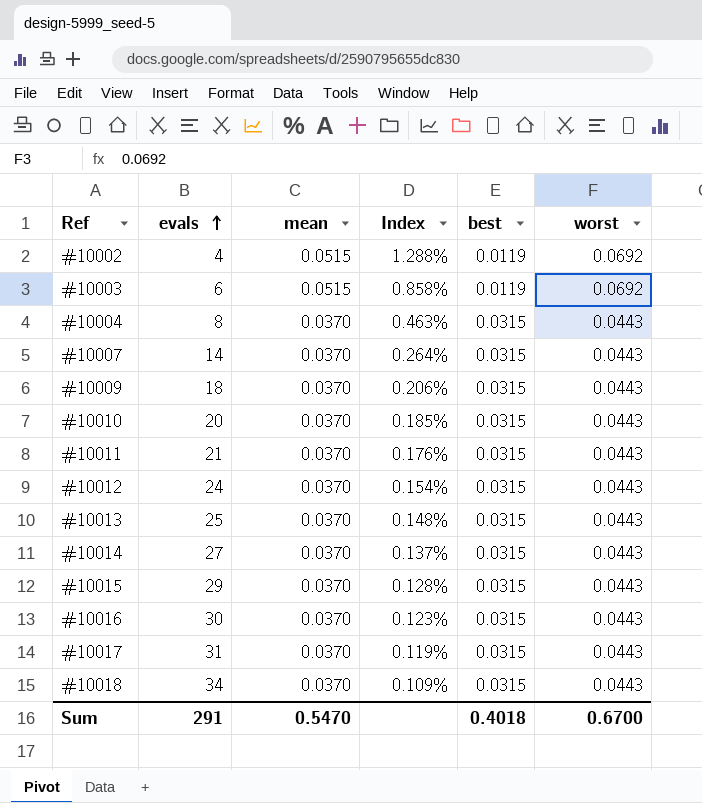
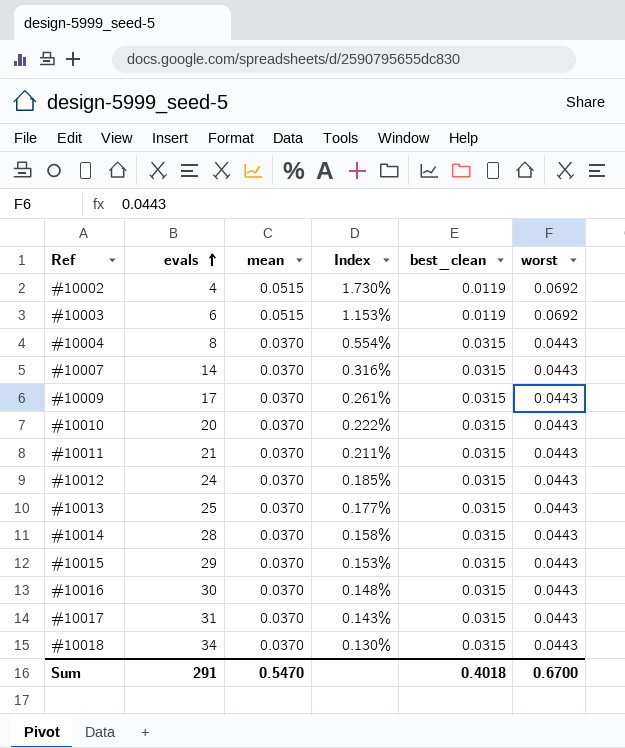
column Index | formula: [mean] / [evals] -> [worst] / [evals]
column name: best -> best_clean
#10009 | evals: 18 -> 17
#10014 | evals: 27 -> 28

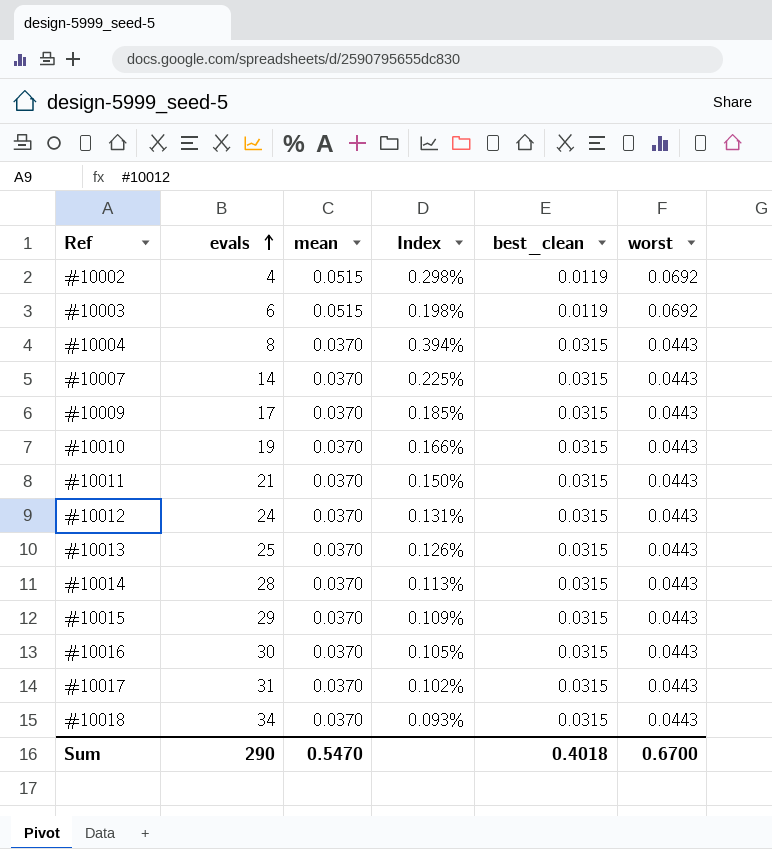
column Index | formula: [worst] / [evals] -> [best_clean] / [evals]
#10010 | evals: 20 -> 19
Sum | evals: 291 -> 290

